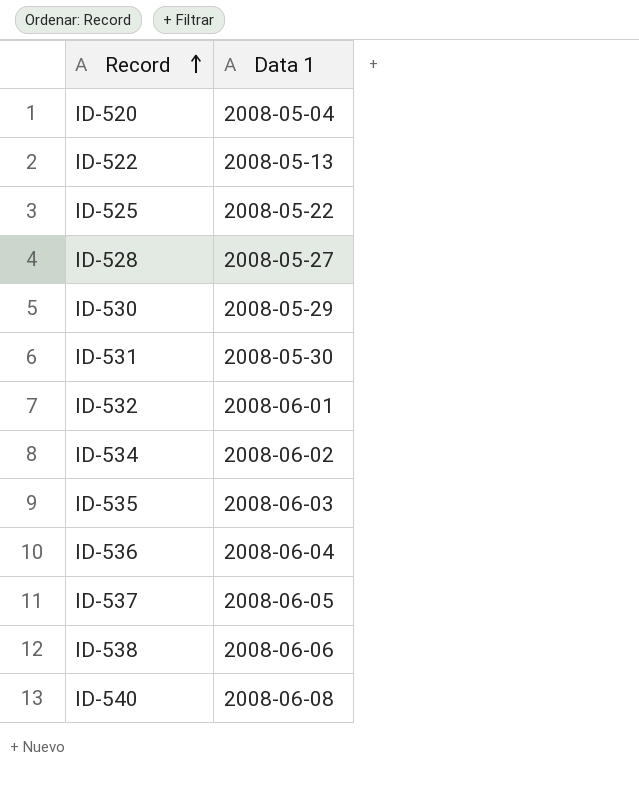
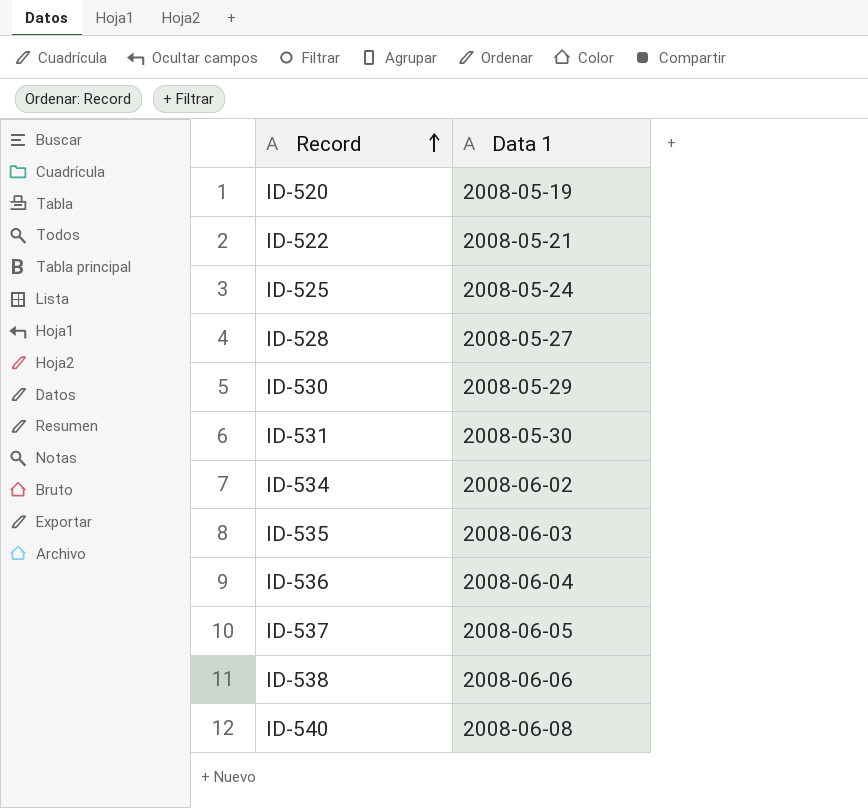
row ID-532: 2008-06-01 -> none
ID-520 | Data 1: 2008-05-04 -> 2008-05-19
ID-522 | Data 1: 2008-05-13 -> 2008-05-21
ID-525 | Data 1: 2008-05-22 -> 2008-05-24

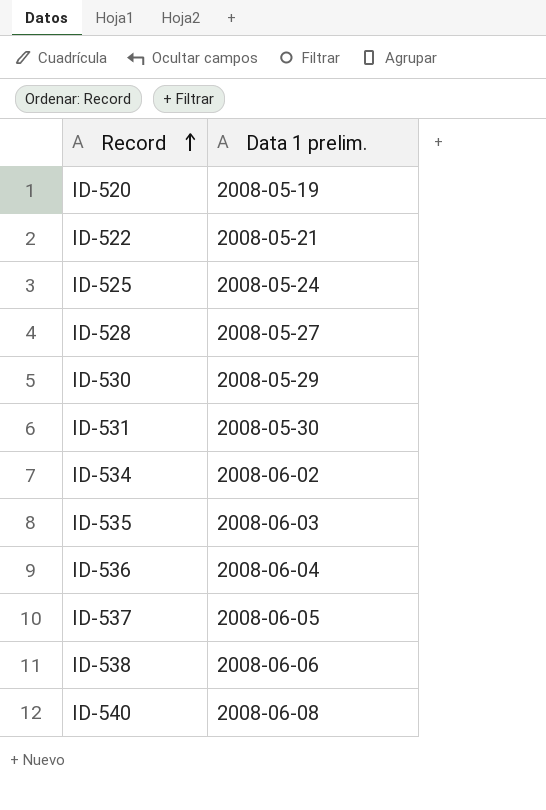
column name: Data 1 -> Data 1 prelim.

